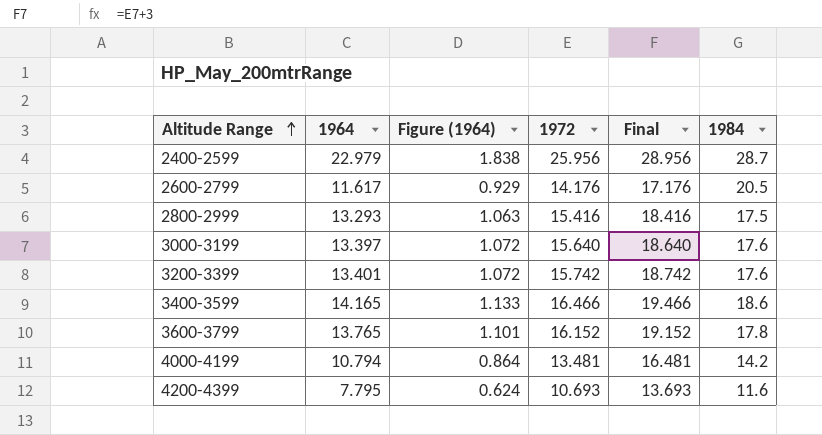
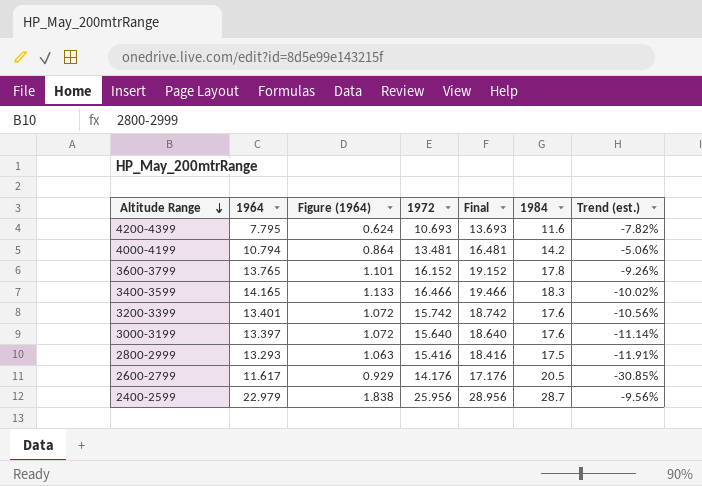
row order: Altitude Range ascending -> Altitude Range descending
column Trend (est.) | formula: none -> ([1972] - [1984]) / [1984]
3400-3599 | 1984: 18.6 -> 18.3

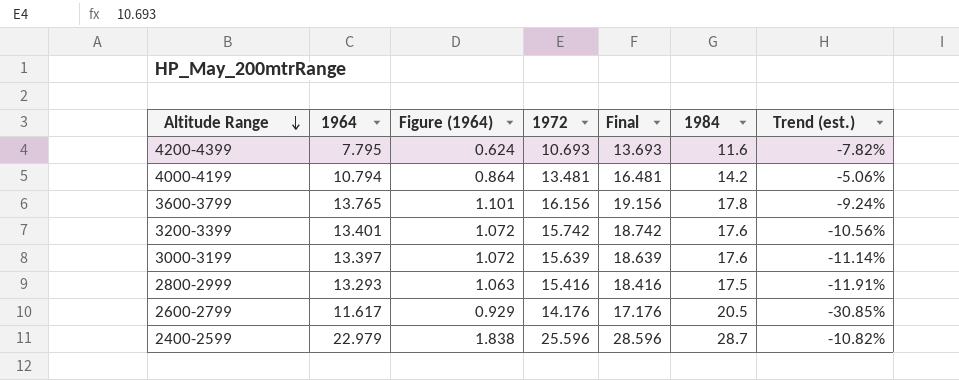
row 3400-3599: 14.165 | 1.133 | 16.466 | 19.466 | 18.3 | -10.02% -> none
3600-3799 | 1972: 16.152 -> 16.156
3600-3799 | Final: 19.152 -> 19.156
3600-3799 | Trend (est.): -9.26% -> -9.24%
3000-3199 | 1972: 15.640 -> 15.639
3000-3199 | Final: 18.640 -> 18.639
2400-2599 | 1972: 25.956 -> 25.596
2400-2599 | Final: 28.956 -> 28.596
2400-2599 | Trend (est.): -9.56% -> -10.82%

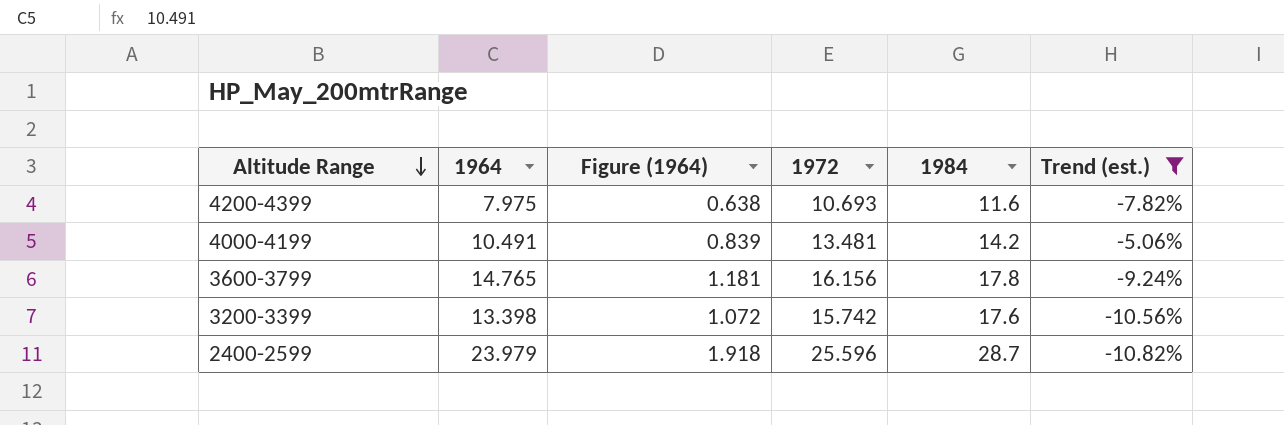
filter: none -> Trend (est.) >= -10.82%
column Final | formula: [1972] + 3 -> none
4200-4399 | 1964: 7.795 -> 7.975
4200-4399 | Figure (1964): 0.624 -> 0.638
4000-4199 | 1964: 10.794 -> 10.491
4000-4199 | Figure (1964): 0.864 -> 0.839
3600-3799 | 1964: 13.765 -> 14.765
3600-3799 | Figure (1964): 1.101 -> 1.181
3200-3399 | 1964: 13.401 -> 13.398
2400-2599 | 1964: 22.979 -> 23.979
2400-2599 | Figure (1964): 1.838 -> 1.918

